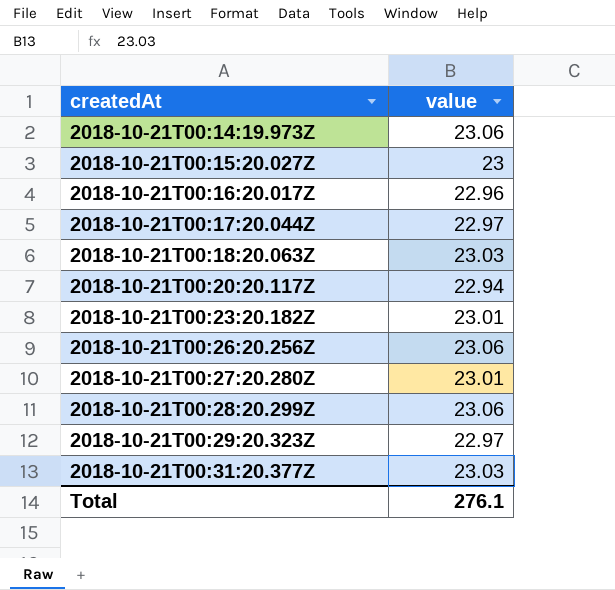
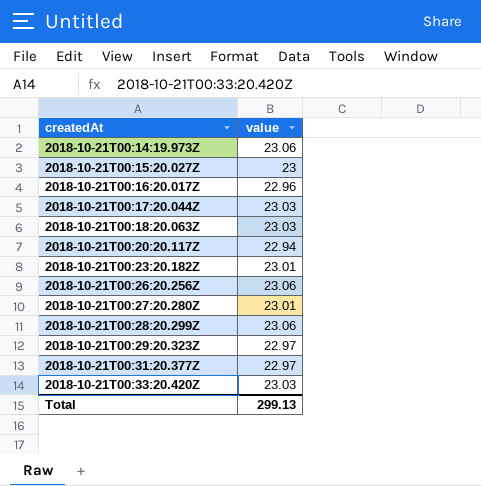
2018-10-21T00:17:20.044Z | value: 22.97 -> 23.03
2018-10-21T00:31:20.377Z | value: 23.03 -> 22.97
row 2018-10-21T00:33:20.420Z: none -> 23.03
Total | value: 276.1 -> 299.13

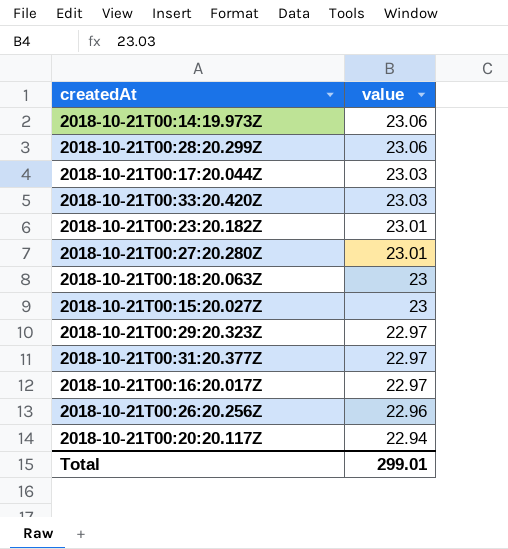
row order: createdAt ascending -> value descending
2018-10-21T00:18:20.063Z | value: 23.03 -> 23
2018-10-21T00:16:20.017Z | value: 22.96 -> 22.97
2018-10-21T00:26:20.256Z | value: 23.06 -> 22.96
Total | value: 299.13 -> 299.01

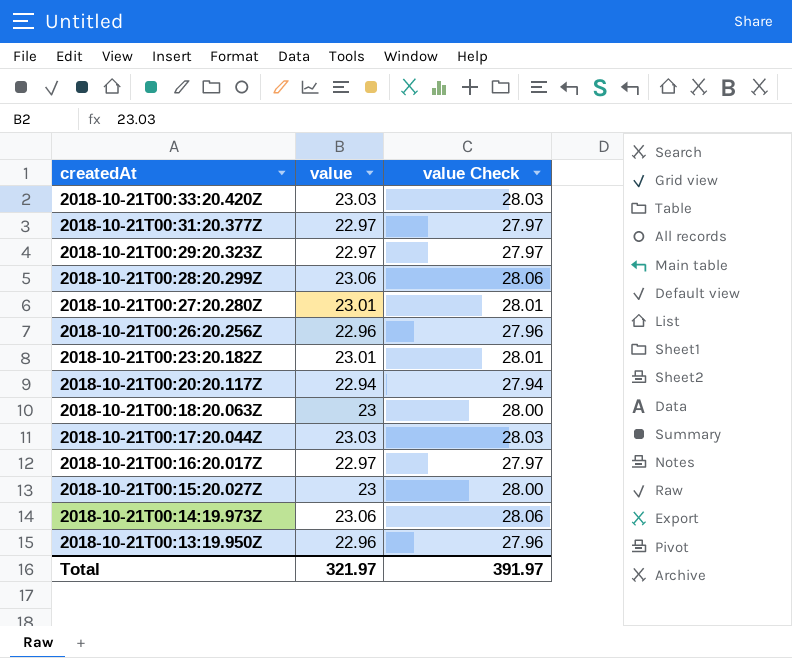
row order: value descending -> createdAt descending
column value Check | formula: none -> [value] + 5
row 2018-10-21T00:13:19.950Z: none -> 22.96 | 27.96
Total | value: 299.01 -> 321.97

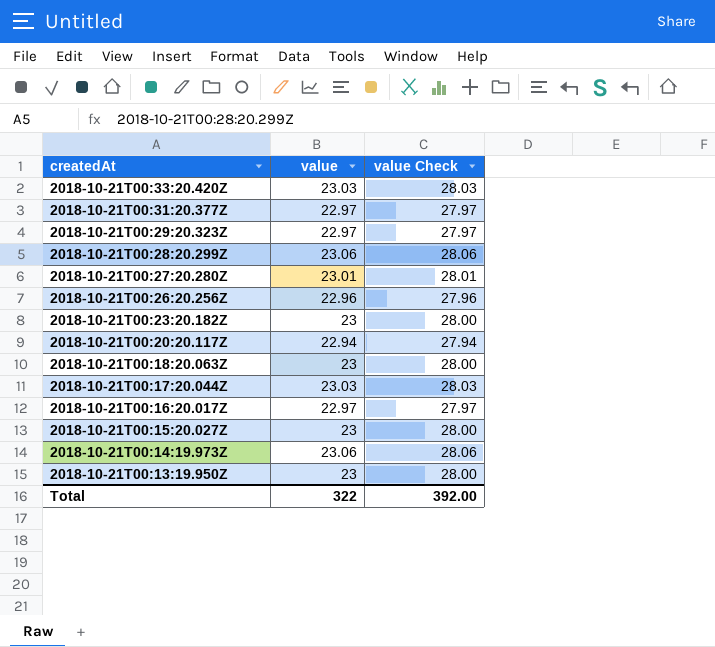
2018-10-21T00:23:20.182Z | value: 23.01 -> 23
2018-10-21T00:23:20.182Z | value Check: 28.01 -> 28.00
2018-10-21T00:13:19.950Z | value: 22.96 -> 23
2018-10-21T00:13:19.950Z | value Check: 27.96 -> 28.00
Total | value: 321.97 -> 322
Total | value Check: 391.97 -> 392.00

